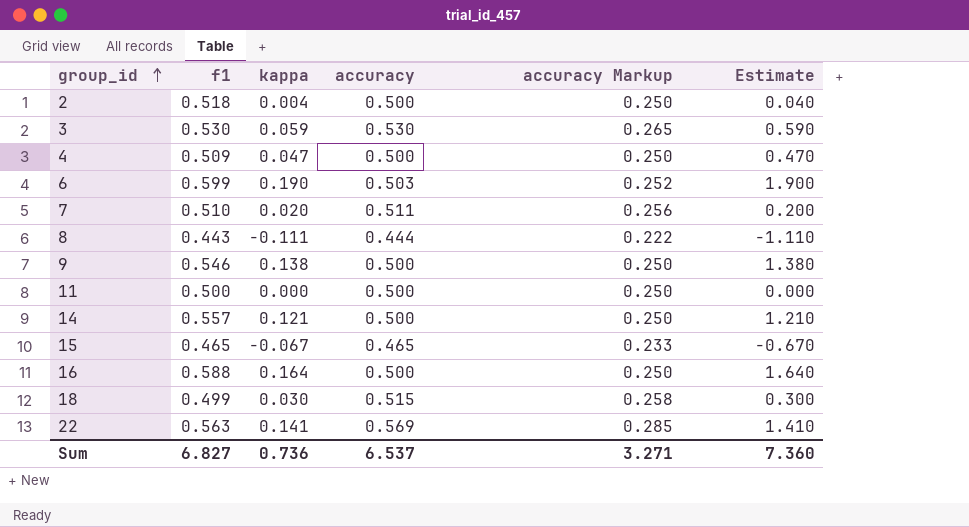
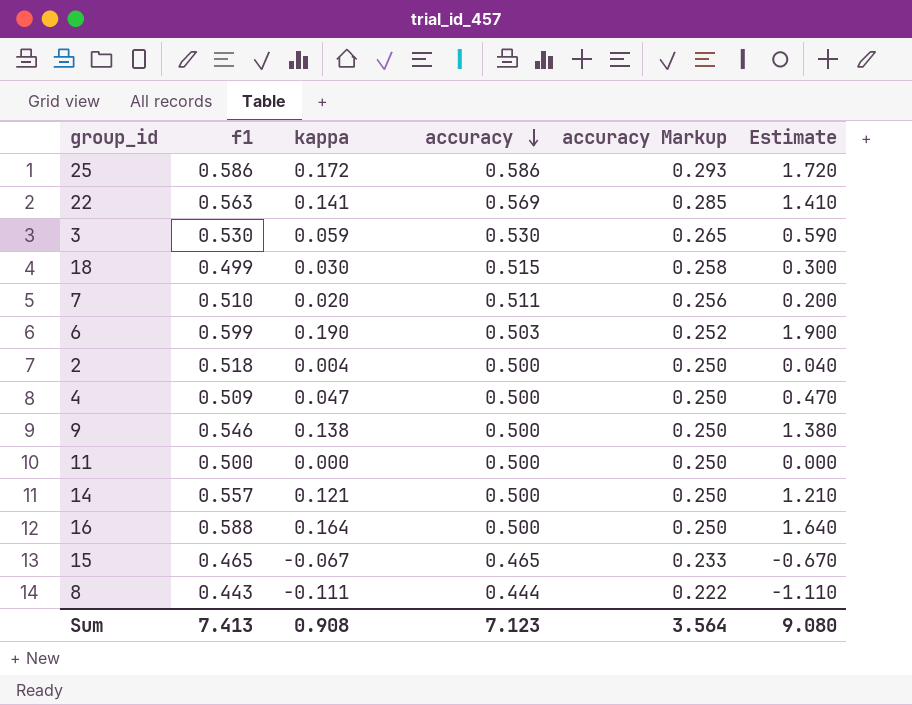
row order: group_id ascending -> accuracy descending
row 25: none -> 0.586 | 0.172 | 0.586 | 0.293 | 1.720
Sum | f1: 6.827 -> 7.413
Sum | kappa: 0.736 -> 0.908
Sum | accuracy: 6.537 -> 7.123
Sum | accuracy Markup: 3.271 -> 3.564
Sum | Estimate: 7.360 -> 9.080

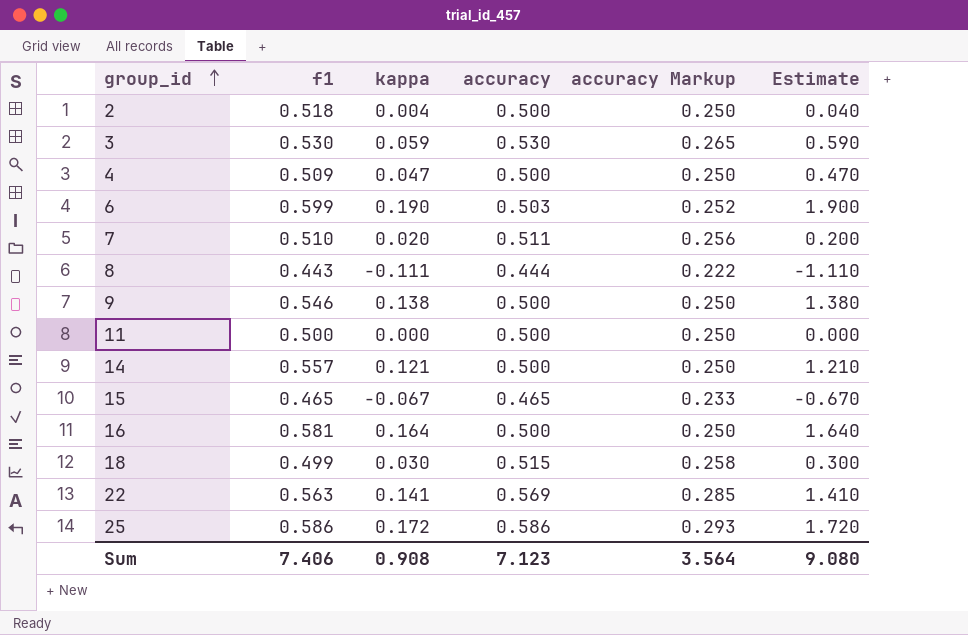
row order: accuracy descending -> group_id ascending
16 | f1: 0.588 -> 0.581
Sum | f1: 7.413 -> 7.406

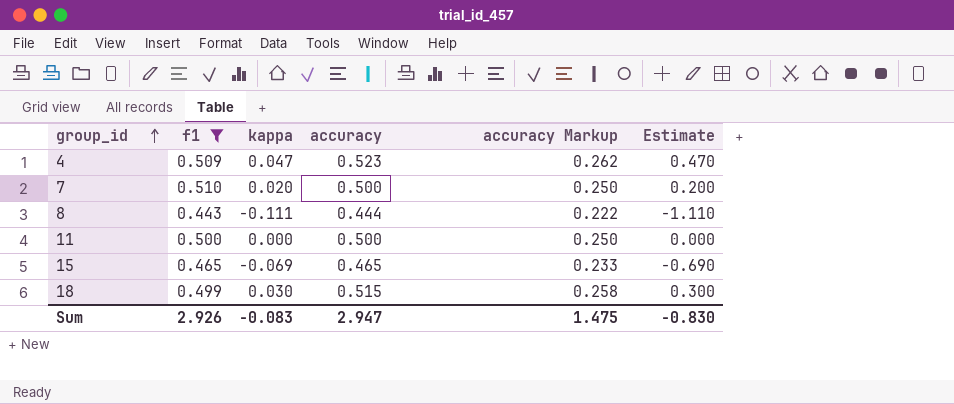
filter: none -> f1 <= 0.510
4 | accuracy: 0.500 -> 0.523
4 | accuracy Markup: 0.250 -> 0.262
7 | accuracy: 0.511 -> 0.500
7 | accuracy Markup: 0.256 -> 0.250
15 | kappa: -0.067 -> -0.069
15 | Estimate: -0.670 -> -0.690
Sum | f1: 7.406 -> 2.926
Sum | kappa: 0.908 -> -0.083
Sum | accuracy: 7.123 -> 2.947
Sum | accuracy Markup: 3.564 -> 1.475
Sum | Estimate: 9.080 -> -0.830

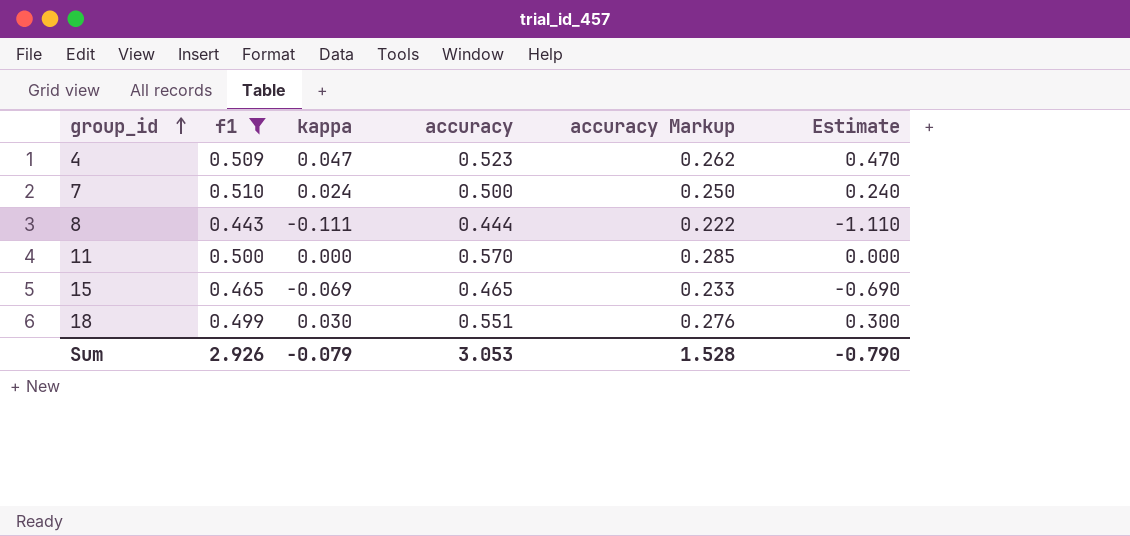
7 | kappa: 0.020 -> 0.024
7 | Estimate: 0.200 -> 0.240
11 | accuracy: 0.500 -> 0.570
11 | accuracy Markup: 0.250 -> 0.285
18 | accuracy: 0.515 -> 0.551
18 | accuracy Markup: 0.258 -> 0.276
Sum | kappa: -0.083 -> -0.079
Sum | accuracy: 2.947 -> 3.053
Sum | accuracy Markup: 1.475 -> 1.528
Sum | Estimate: -0.830 -> -0.790

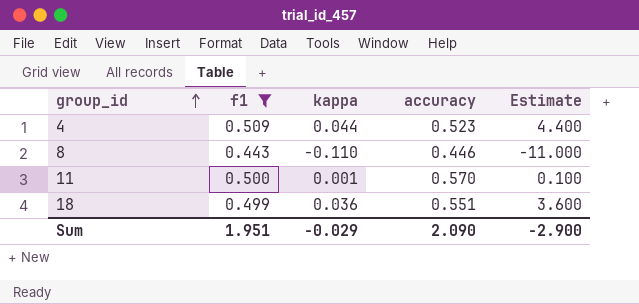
column accuracy Markup | formula: [accuracy] * 0.5 -> none
column Estimate | formula: [kappa] * 10 -> [kappa] * 100
row 7: 0.510 | 0.024 | 0.500 | 0.250 | 0.240 -> none
row 15: 0.465 | -0.069 | 0.465 | 0.233 | -0.690 -> none
4 | kappa: 0.047 -> 0.044
8 | kappa: -0.111 -> -0.110
8 | accuracy: 0.444 -> 0.446
11 | kappa: 0.000 -> 0.001
18 | kappa: 0.030 -> 0.036
Sum | f1: 2.926 -> 1.951
Sum | kappa: -0.079 -> -0.029
Sum | accuracy: 3.053 -> 2.090
Sum | Estimate: -0.790 -> -2.900

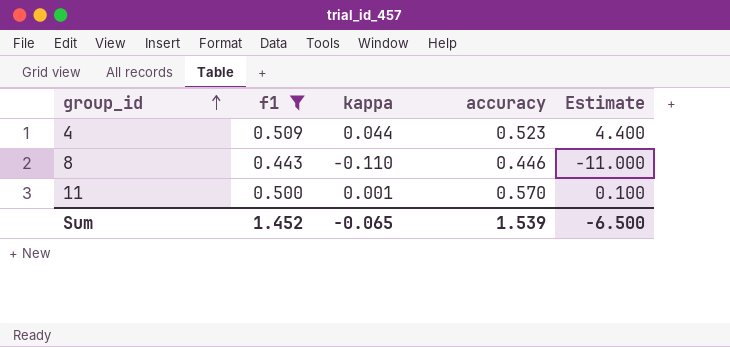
row 18: 0.499 | 0.036 | 0.551 | 3.600 -> none
Sum | f1: 1.951 -> 1.452
Sum | kappa: -0.029 -> -0.065
Sum | accuracy: 2.090 -> 1.539
Sum | Estimate: -2.900 -> -6.500

